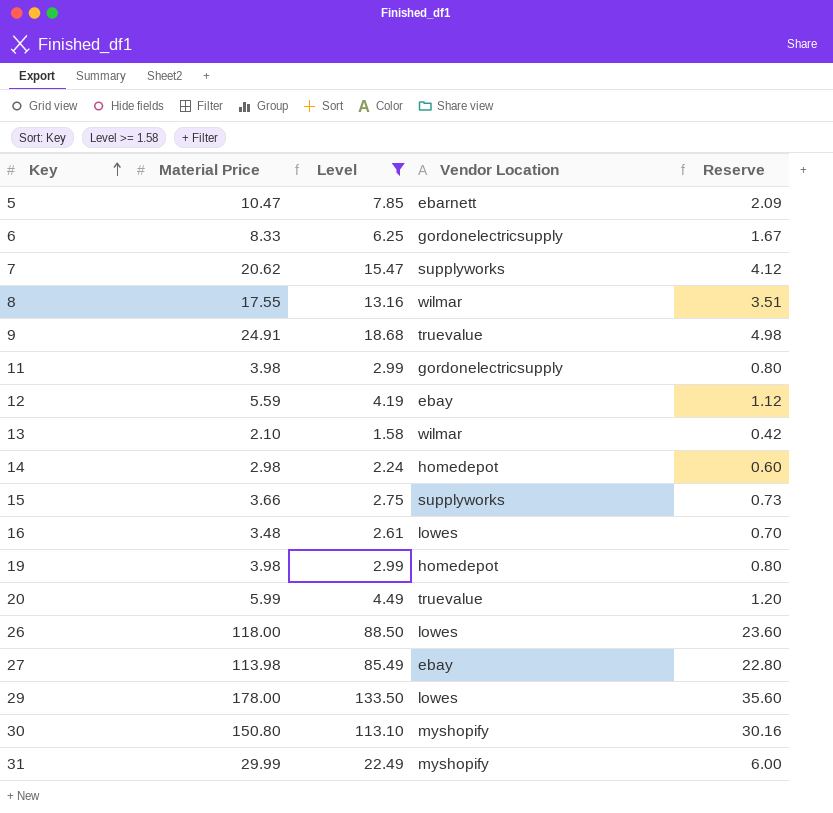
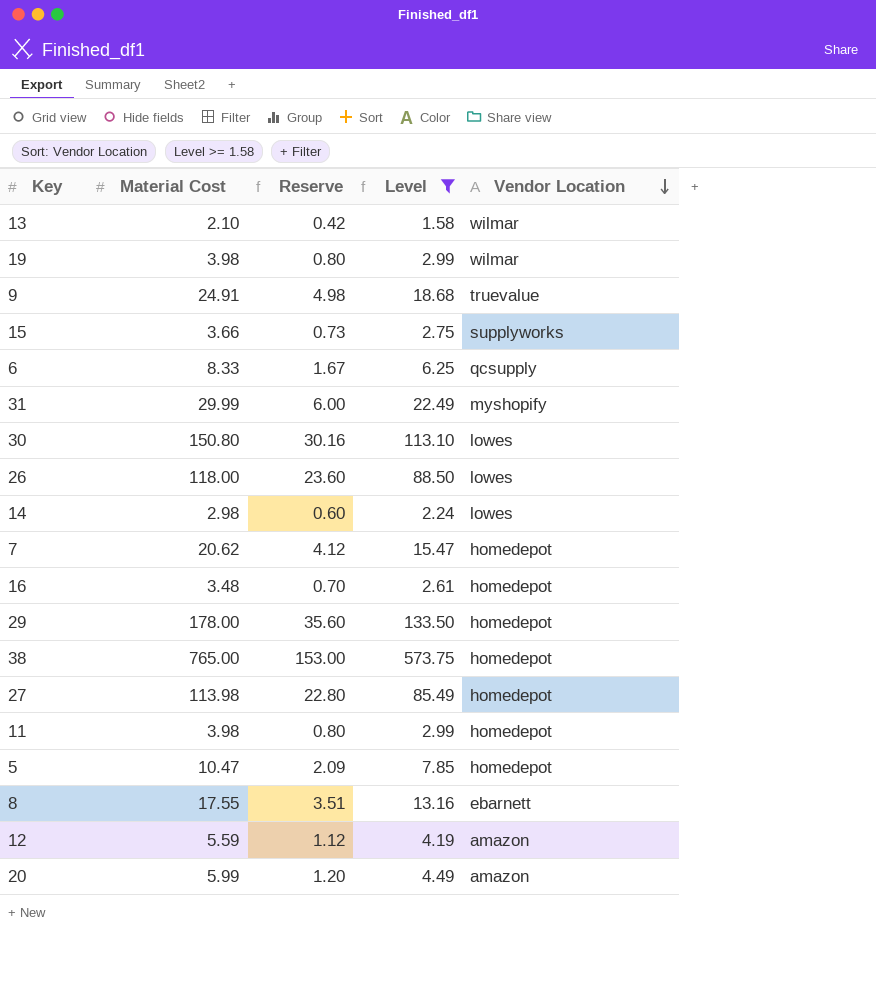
row order: Key ascending -> Vendor Location descending
column name: Material Price -> Material Cost
column Reserve | position: 5 -> 3
19 | Vendor Location: homedepot -> wilmar
6 | Vendor Location: gordonelectricsupply -> qcsupply
30 | Vendor Location: myshopify -> lowes
14 | Vendor Location: homedepot -> lowes
7 | Vendor Location: supplyworks -> homedepot
16 | Vendor Location: lowes -> homedepot
29 | Vendor Location: lowes -> homedepot
row 38: none -> 765.00 | 153.00 | 573.75 | homedepot
27 | Vendor Location: ebay -> homedepot
11 | Vendor Location: gordonelectricsupply -> homedepot
5 | Vendor Location: ebarnett -> homedepot
8 | Vendor Location: wilmar -> ebarnett
12 | Vendor Location: ebay -> amazon
20 | Vendor Location: truevalue -> amazon

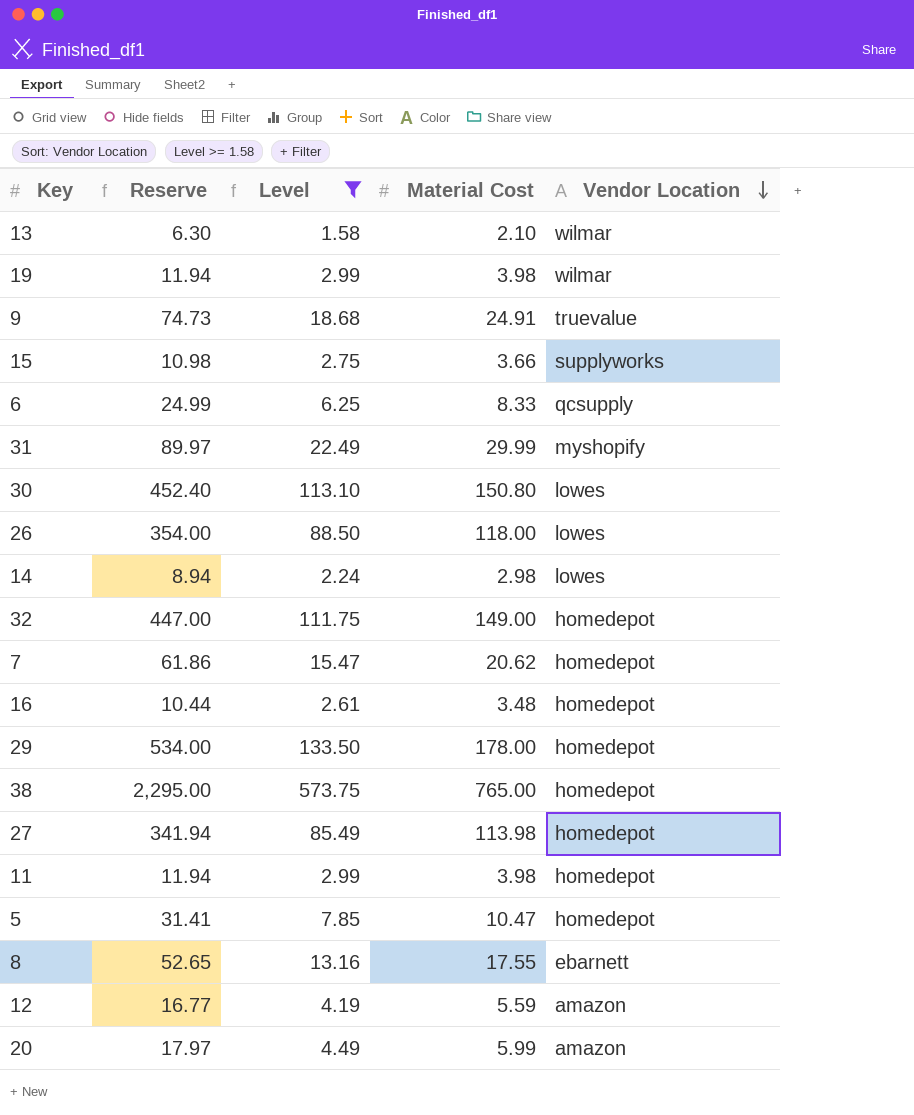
column Reserve | formula: [Material Cost] * 0.2 -> [Material Cost] * 3
column Material Cost | position: 2 -> 4
row 32: none -> 447.00 | 111.75 | 149.00 | homedepot

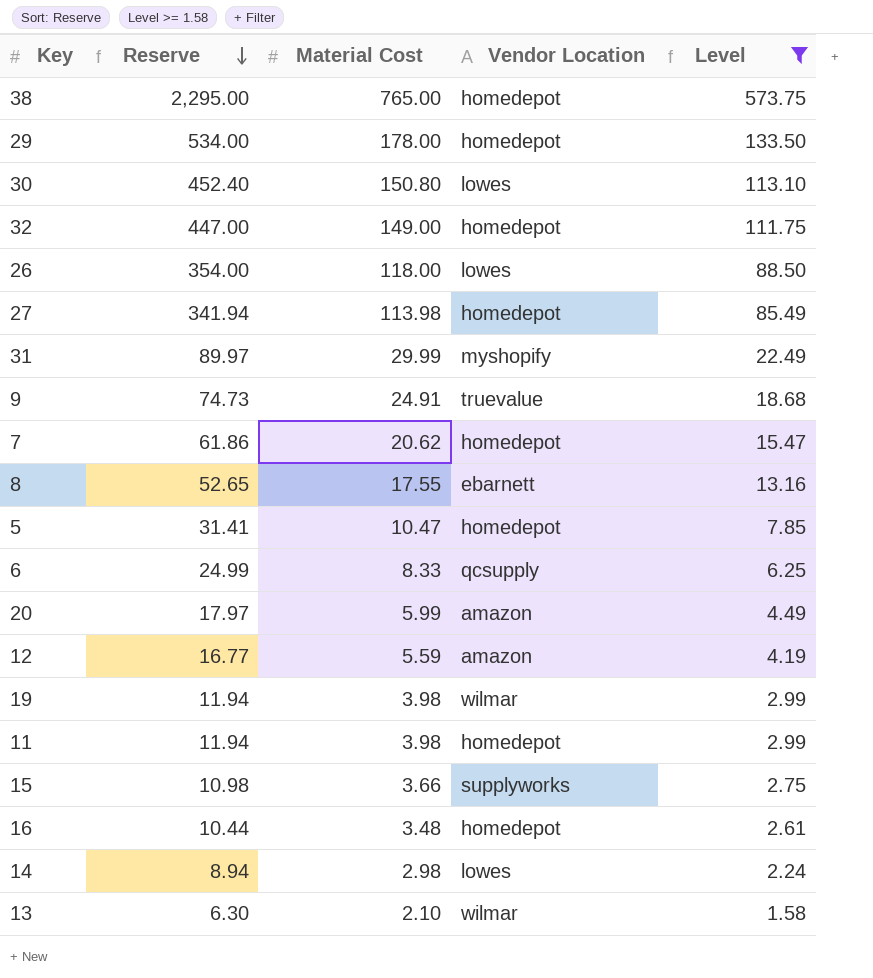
row order: Vendor Location descending -> Reserve descending
column Level | position: 3 -> 5

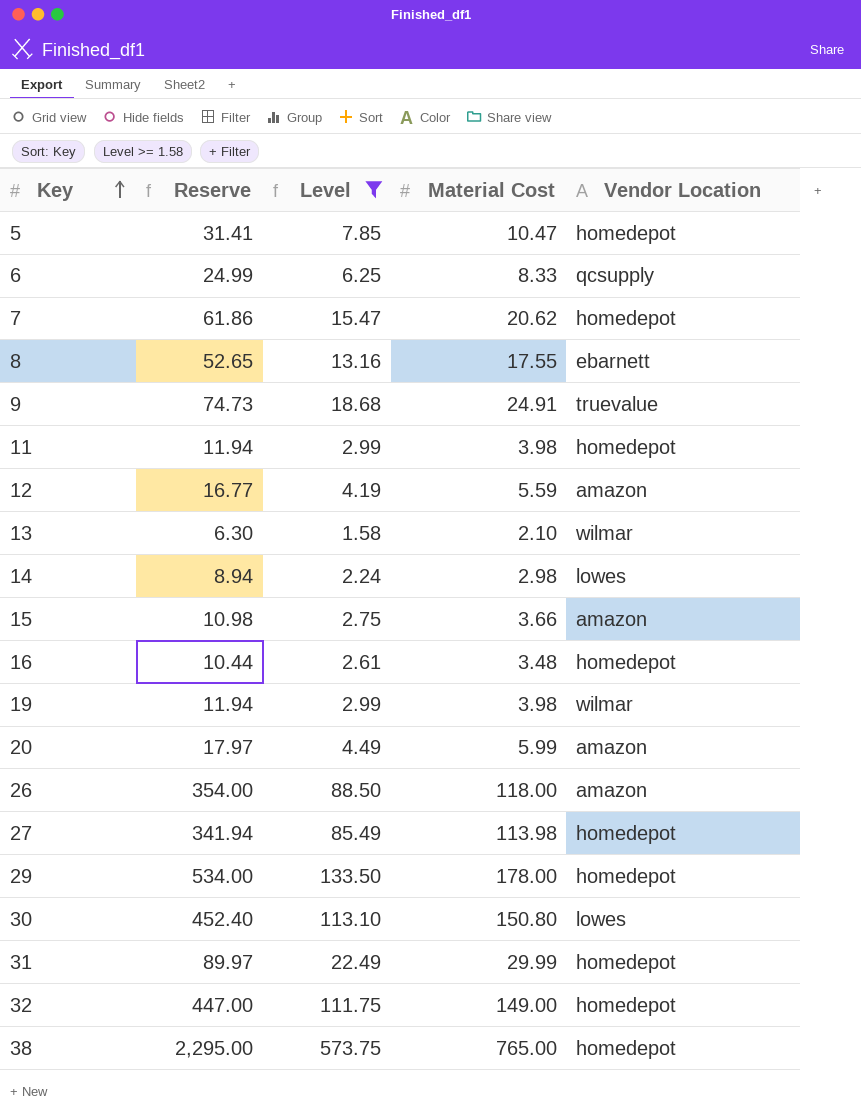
row order: Reserve descending -> Key ascending
column Level | position: 5 -> 3
15 | Vendor Location: supplyworks -> amazon
26 | Vendor Location: lowes -> amazon
31 | Vendor Location: myshopify -> homedepot

